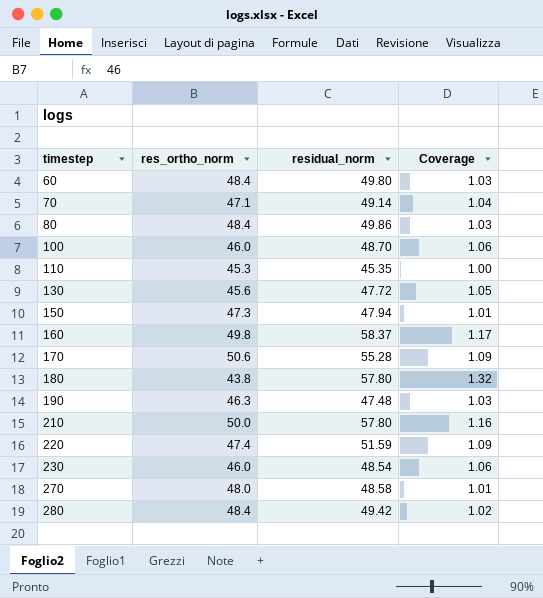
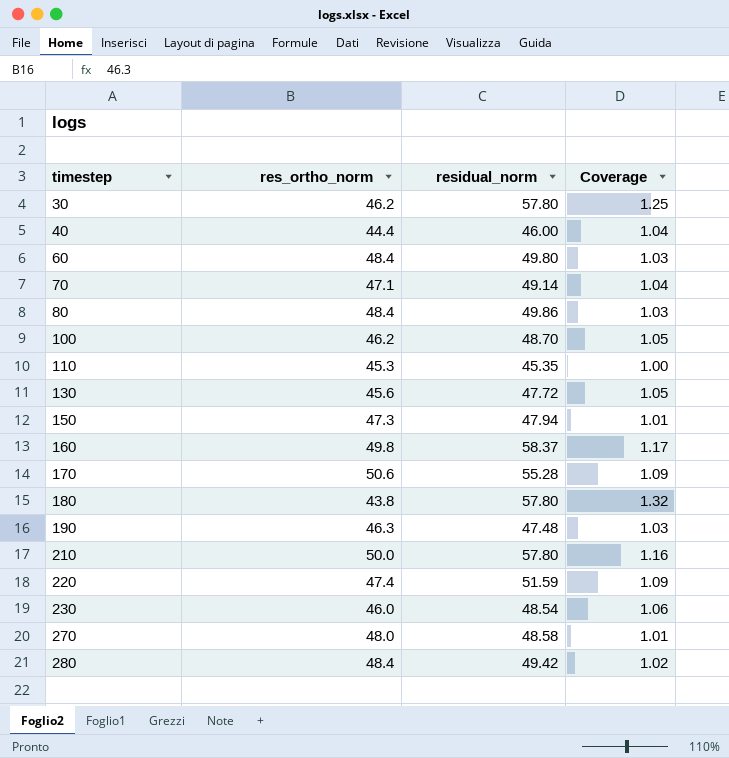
row 30: none -> 46.2 | 57.80 | 1.25
row 40: none -> 44.4 | 46.00 | 1.04
100 | res_ortho_norm: 46.0 -> 46.2
100 | Coverage: 1.06 -> 1.05

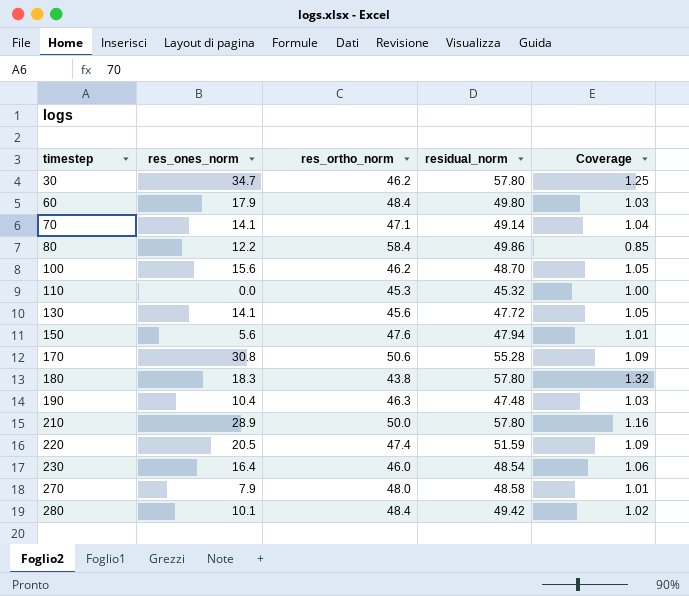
column res_ones_norm | position: none -> 2
row 40: 44.4 | 46.00 | 1.04 -> none
row 160: 49.8 | 58.37 | 1.17 -> none
80 | res_ortho_norm: 48.4 -> 58.4
80 | Coverage: 1.03 -> 0.85
110 | residual_norm: 45.35 -> 45.32
150 | res_ortho_norm: 47.3 -> 47.6

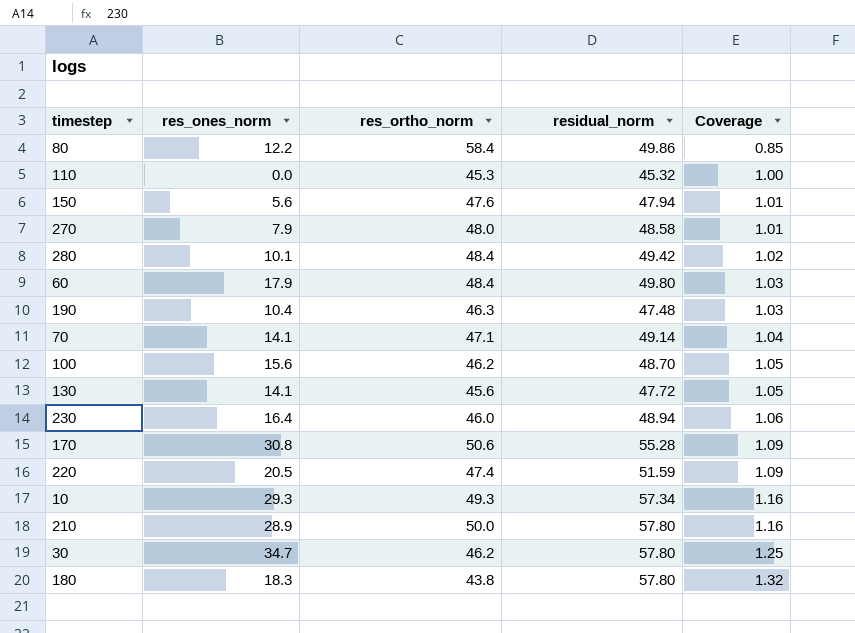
row order: timestep ascending -> Coverage ascending
230 | residual_norm: 48.54 -> 48.94
row 10: none -> 29.3 | 49.3 | 57.34 | 1.16

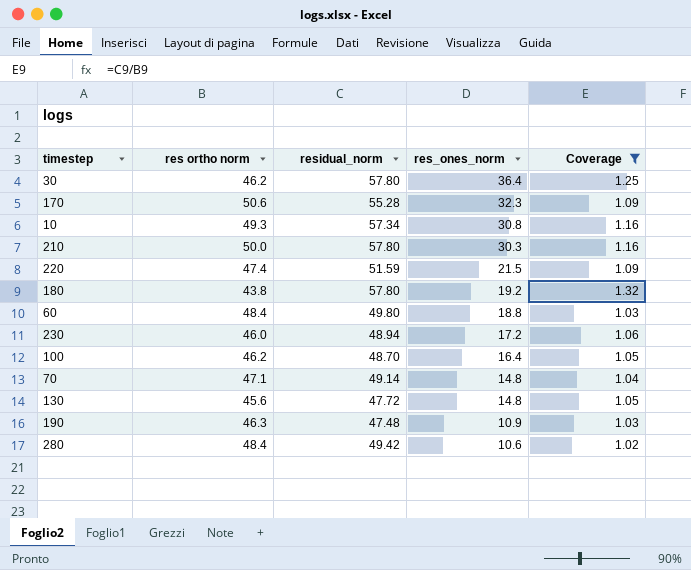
filter: none -> Coverage >= 1.02
row order: Coverage ascending -> res_ones_norm descending
column name: res_ortho_norm -> res ortho norm
column res_ones_norm | position: 2 -> 4
30 | res_ones_norm: 34.7 -> 36.4
170 | res_ones_norm: 30.8 -> 32.3
10 | res_ones_norm: 29.3 -> 30.8
210 | res_ones_norm: 28.9 -> 30.3
220 | res_ones_norm: 20.5 -> 21.5
180 | res_ones_norm: 18.3 -> 19.2
60 | res_ones_norm: 17.9 -> 18.8
230 | res_ones_norm: 16.4 -> 17.2
100 | res_ones_norm: 15.6 -> 16.4
70 | res_ones_norm: 14.1 -> 14.8
130 | res_ones_norm: 14.1 -> 14.8
190 | res_ones_norm: 10.4 -> 10.9
280 | res_ones_norm: 10.1 -> 10.6

